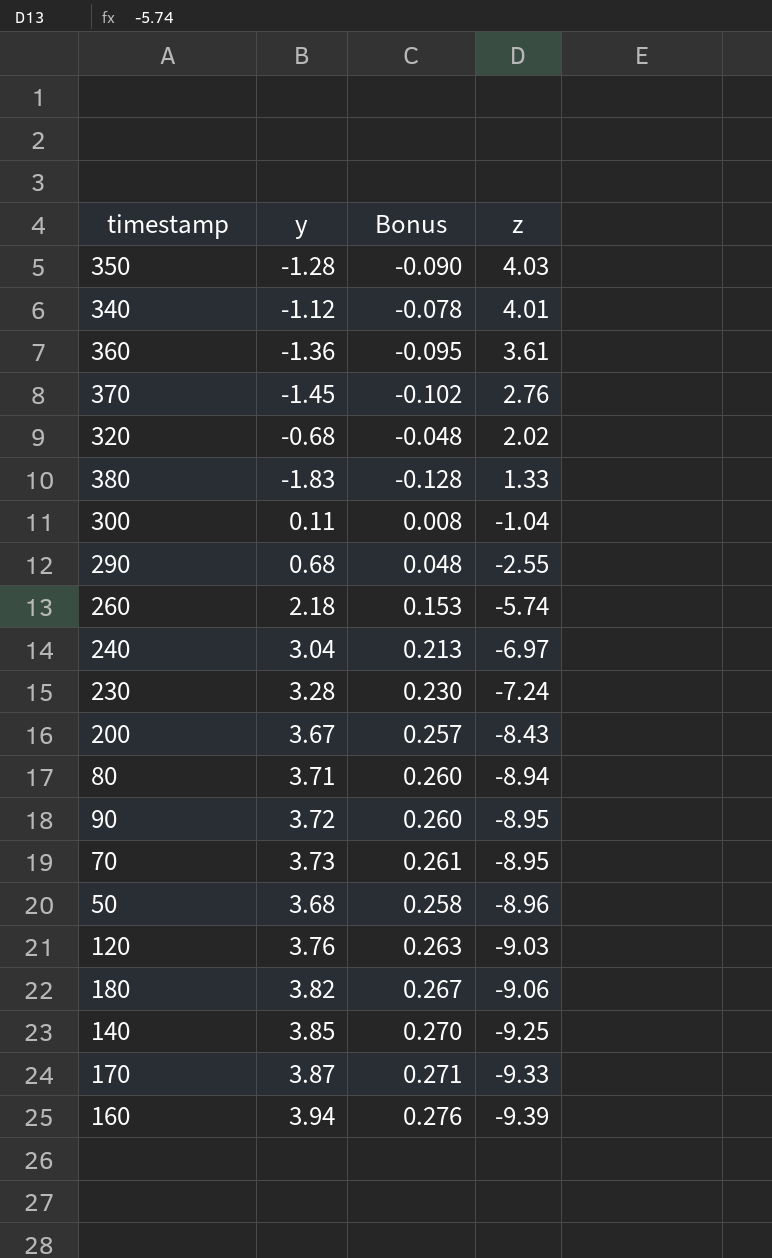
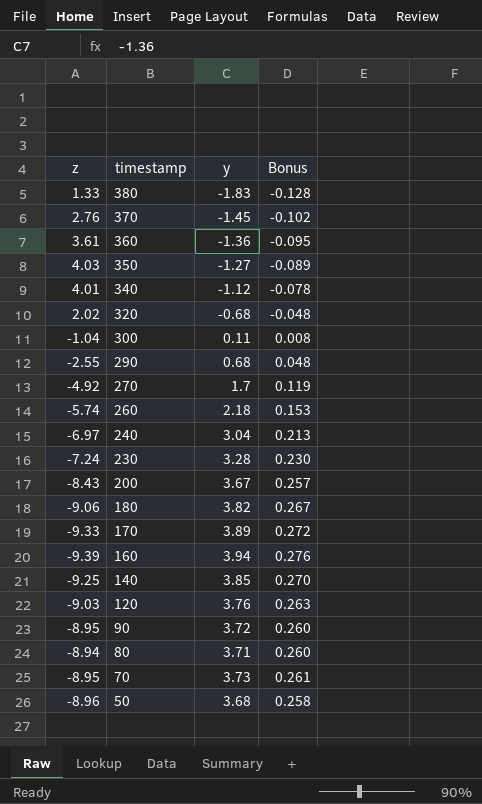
row order: z descending -> timestamp descending
column z | position: 4 -> 1
350 | y: -1.28 -> -1.27
350 | Bonus: -0.090 -> -0.089
row 270: none -> -4.92 | 1.7 | 0.119
170 | y: 3.87 -> 3.89
170 | Bonus: 0.271 -> 0.272

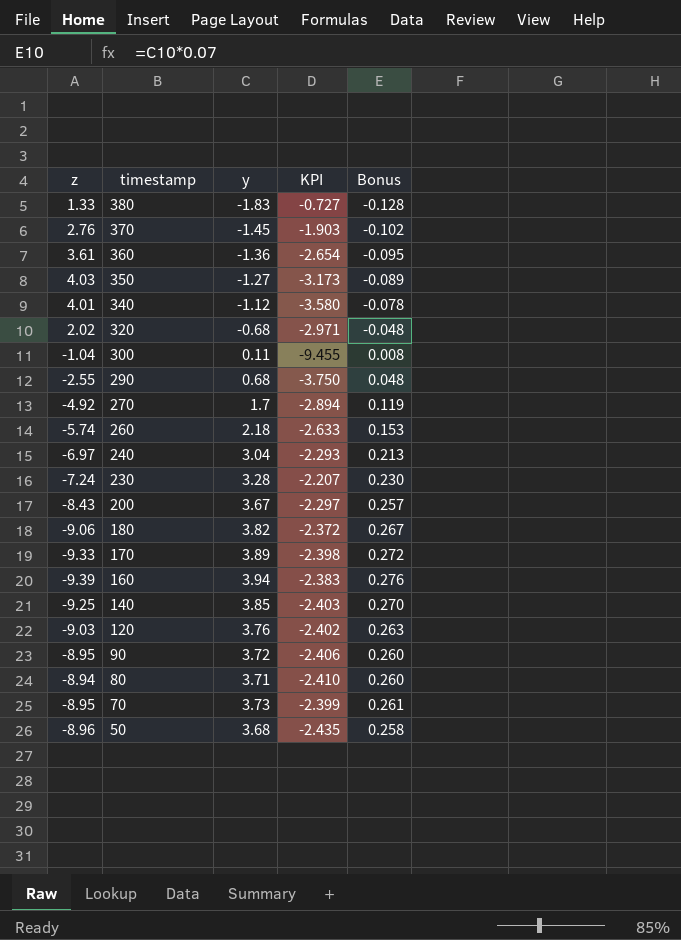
column KPI | formula: none -> [z] / [y]

